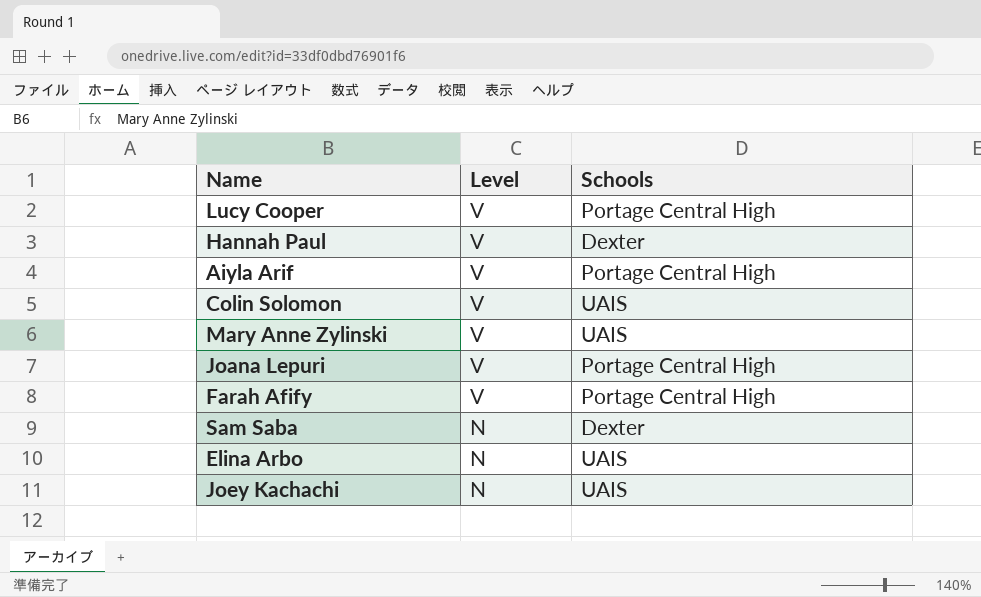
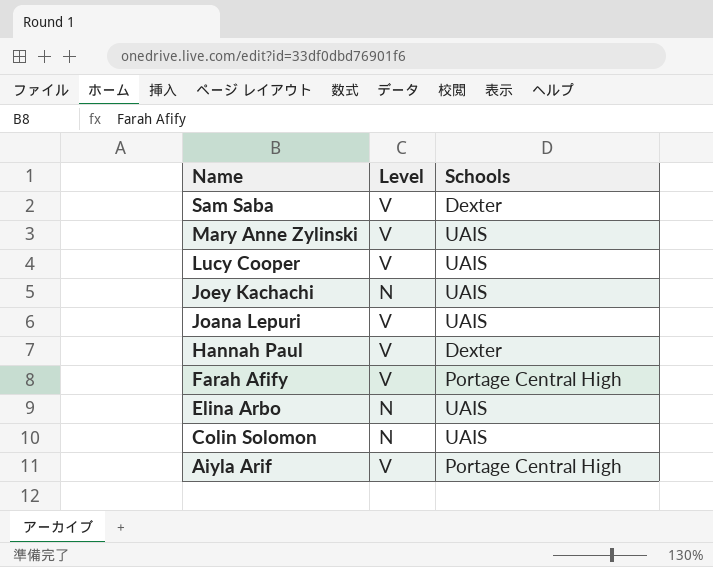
row order: Level descending -> Name descending
Sam Saba | Level: N -> V
Lucy Cooper | Schools: Portage Central High -> UAIS
Joana Lepuri | Schools: Portage Central High -> UAIS
Colin Solomon | Level: V -> N

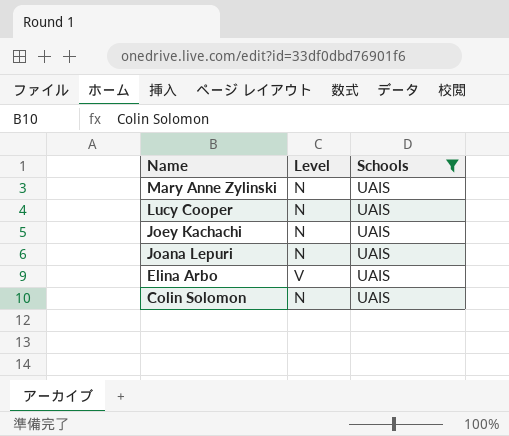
filter: none -> Schools = UAIS
Mary Anne Zylinski | Level: V -> N
Lucy Cooper | Level: V -> N
Joana Lepuri | Level: V -> N
Elina Arbo | Level: N -> V

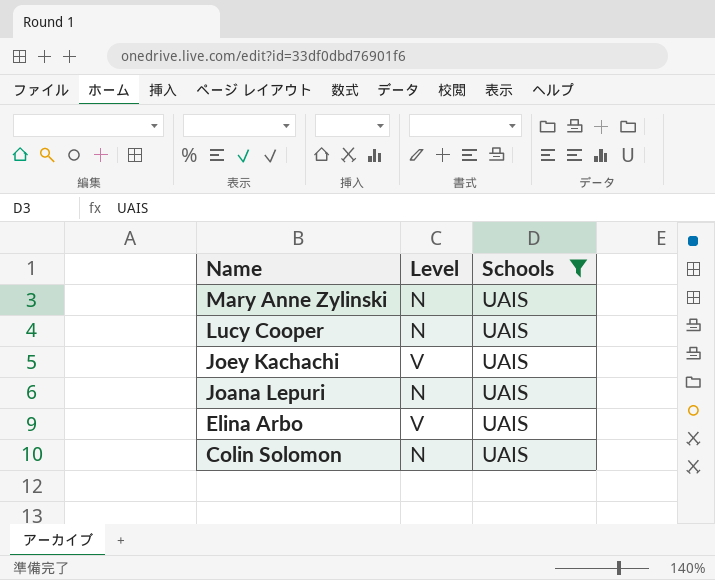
Joey Kachachi | Level: N -> V

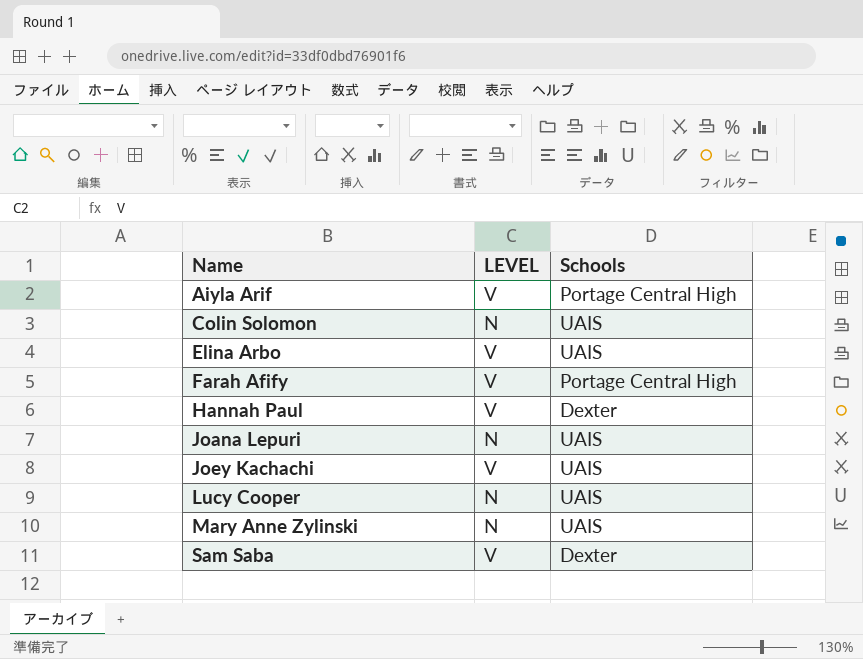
filter: Schools = UAIS -> none
row order: Name descending -> Name ascending
column name: Level -> LEVEL

